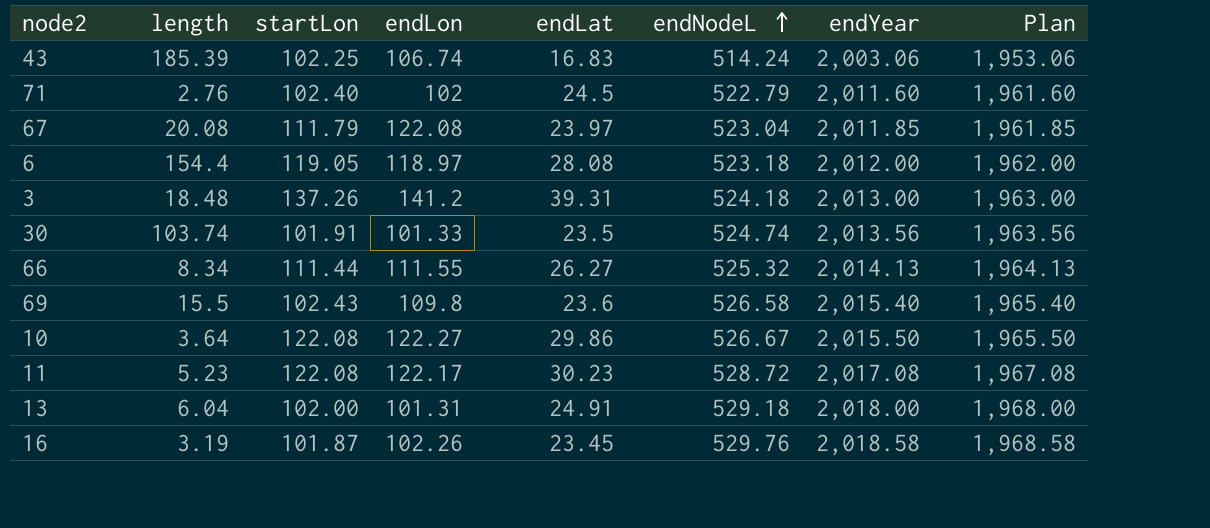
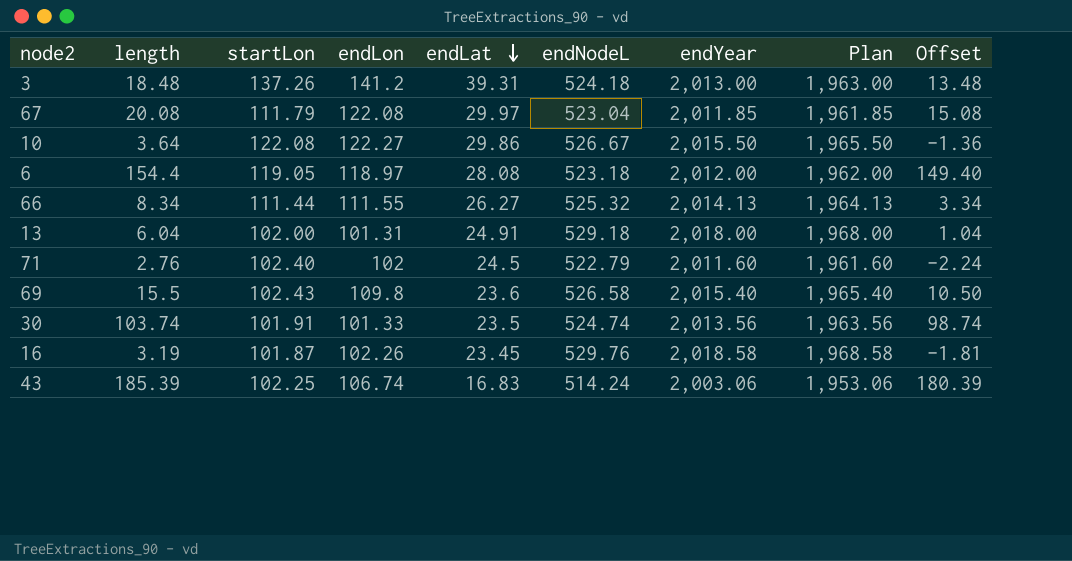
row order: endNodeL ascending -> endLat descending
column Offset | formula: none -> [length] - 5
row 11: 5.23 | 122.08 | 122.17 | 30.23 | 528.72 | 2,017.08 | 1,967.08 -> none
67 | endLat: 23.97 -> 29.97

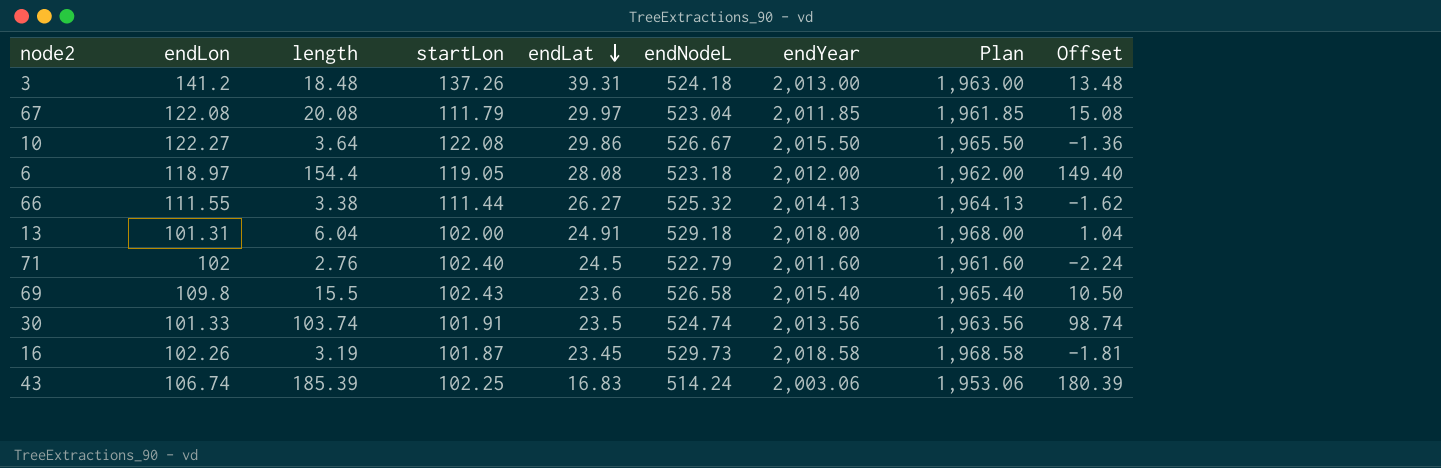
column endLon | position: 4 -> 2
66 | length: 8.34 -> 3.38
66 | Offset: 3.34 -> -1.62
16 | endNodeL: 529.76 -> 529.73

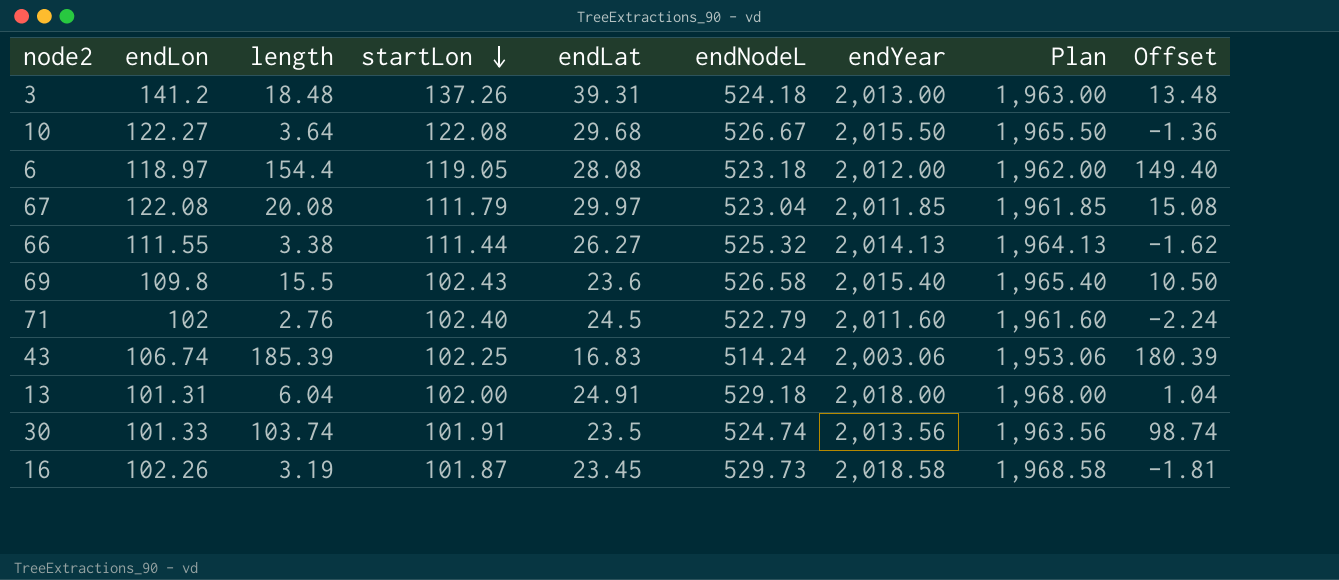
row order: endLat descending -> startLon descending
10 | endLat: 29.86 -> 29.68

